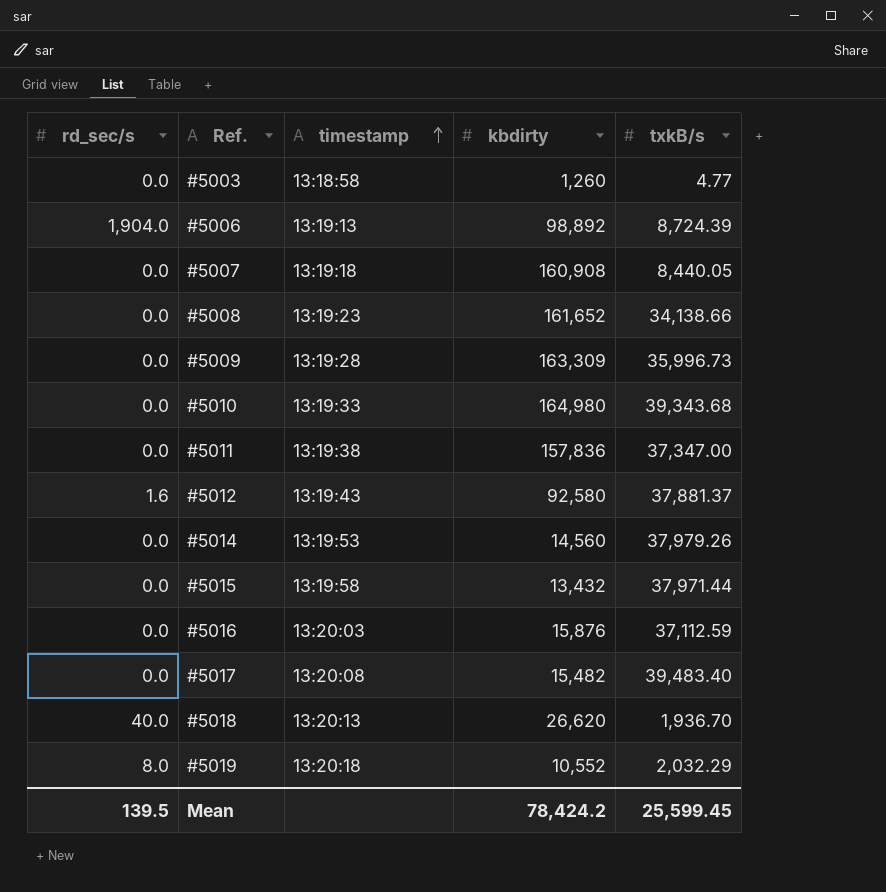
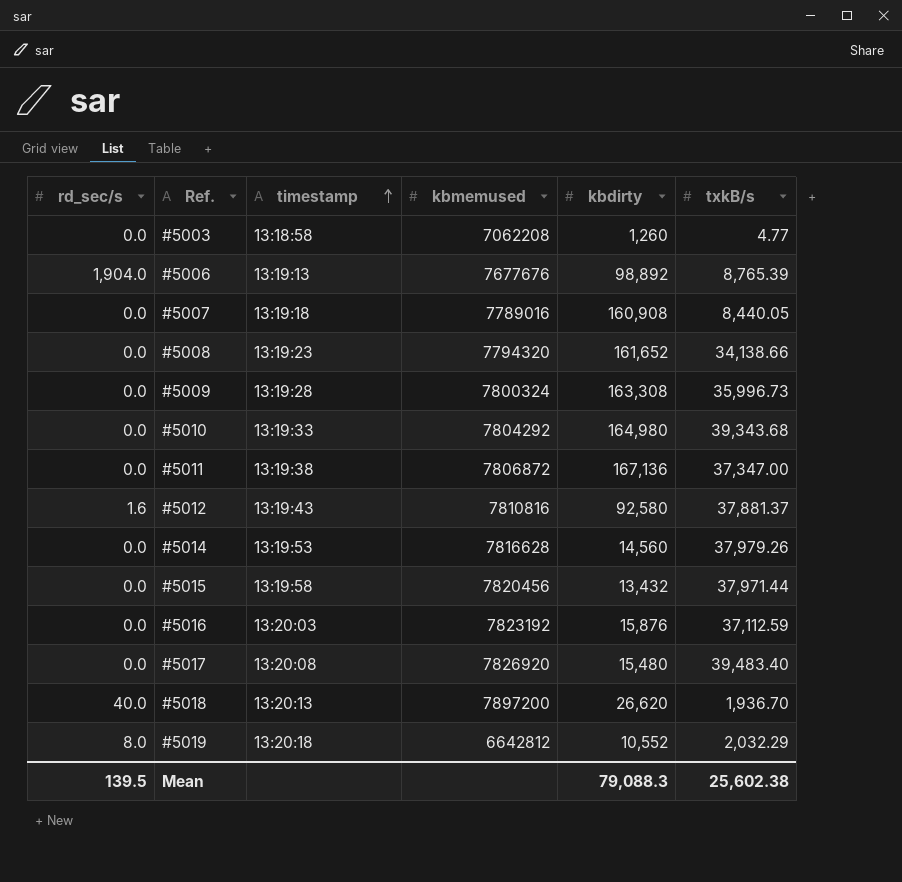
column kbmemused | position: none -> 4
#5006 | txkB/s: 8,724.39 -> 8,765.39
#5009 | kbdirty: 163,309 -> 163,308
#5011 | kbdirty: 157,836 -> 167,136
#5017 | kbdirty: 15,482 -> 15,480
Mean | kbdirty: 78,424.2 -> 79,088.3
Mean | txkB/s: 25,599.45 -> 25,602.38

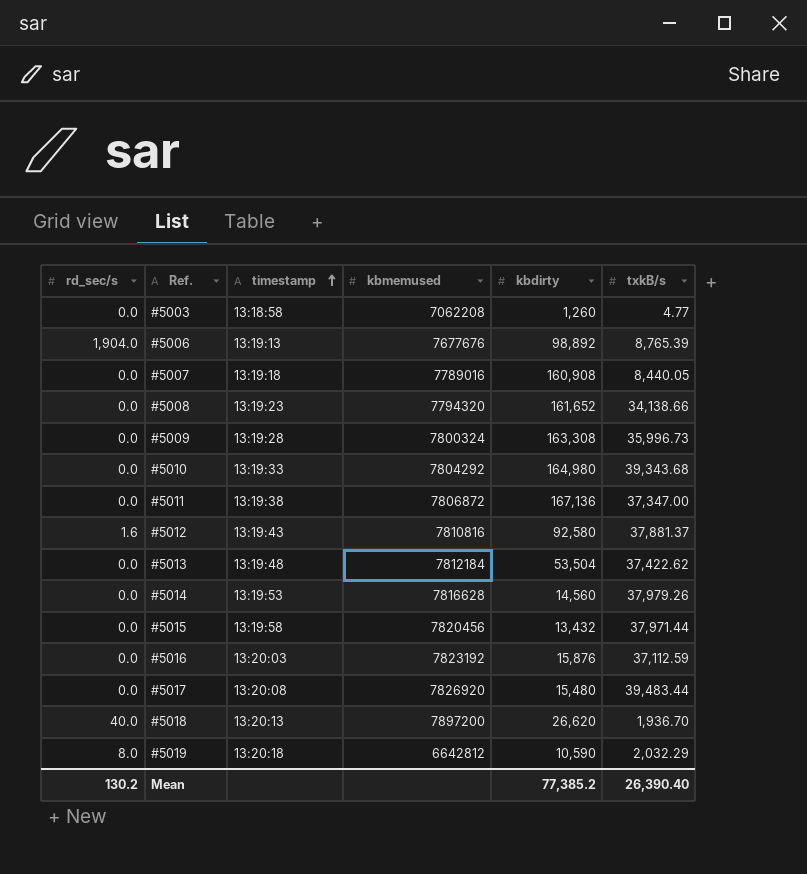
row #5013: none -> 0.0 | 13:19:48 | 7812184 | 53,504 | 37,422.62
#5017 | txkB/s: 39,483.40 -> 39,483.44
#5019 | kbdirty: 10,552 -> 10,590
Mean | rd_sec/s: 139.5 -> 130.2
Mean | kbdirty: 79,088.3 -> 77,385.2
Mean | txkB/s: 25,602.38 -> 26,390.40

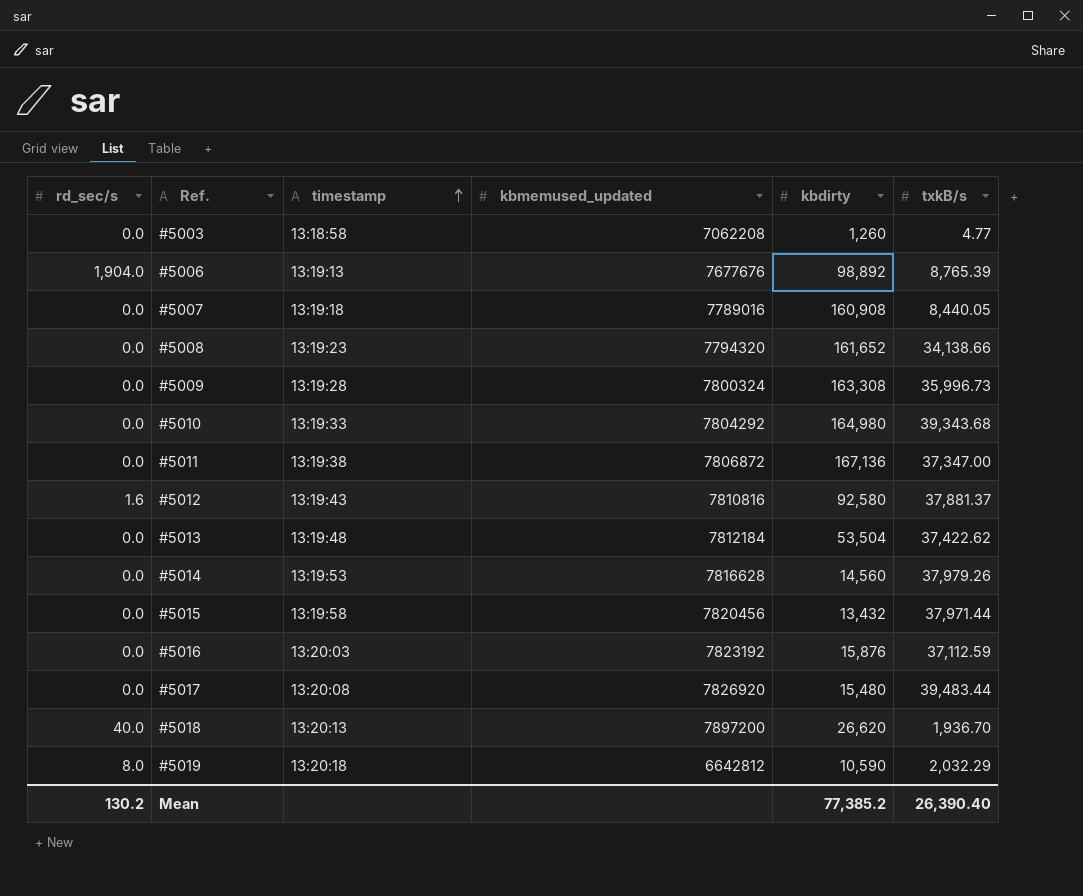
column name: kbmemused -> kbmemused_updated

